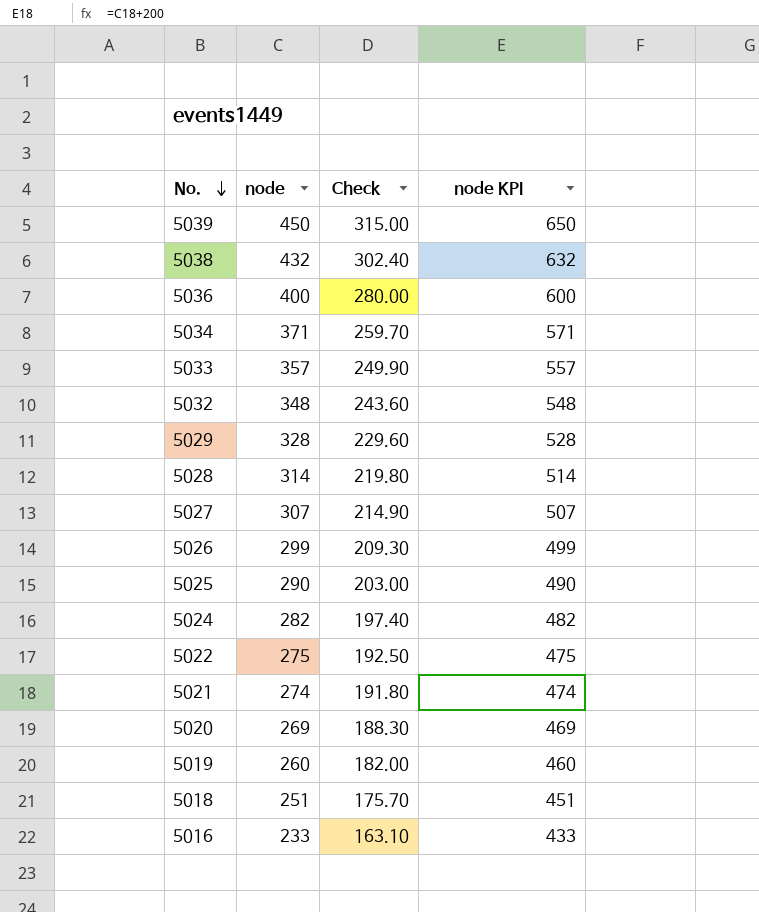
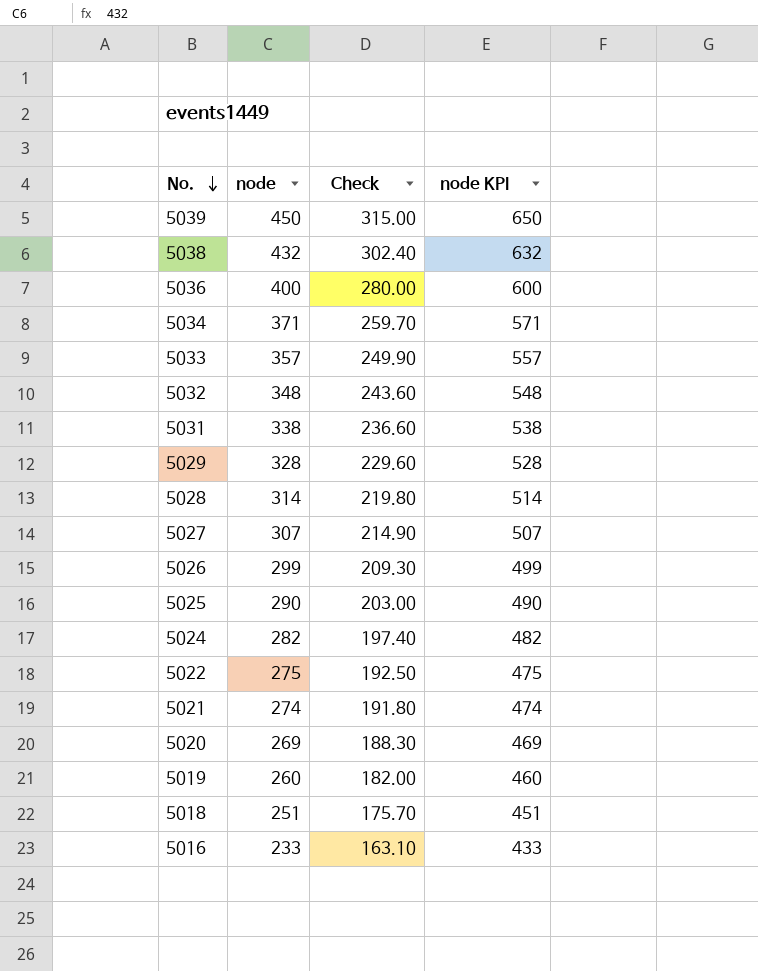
row 5031: none -> 338 | 236.60 | 538

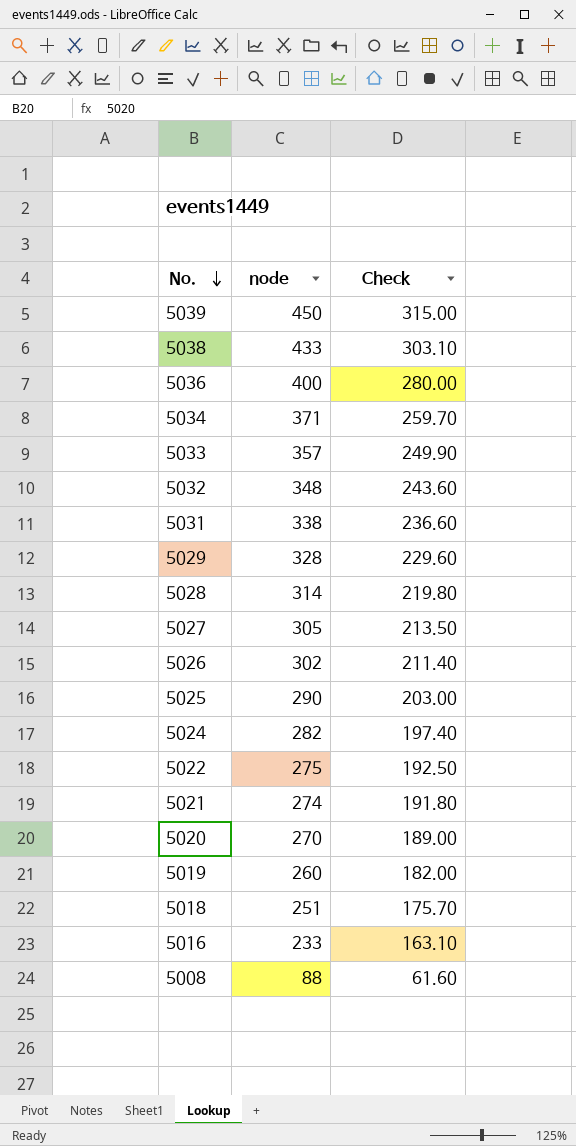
column node KPI | formula: [node] + 200 -> none
5038 | node: 432 -> 433
5038 | Check: 302.40 -> 303.10
5027 | node: 307 -> 305
5027 | Check: 214.90 -> 213.50
5026 | node: 299 -> 302
5026 | Check: 209.30 -> 211.40
5020 | node: 269 -> 270
5020 | Check: 188.30 -> 189.00
row 5008: none -> 88 | 61.60

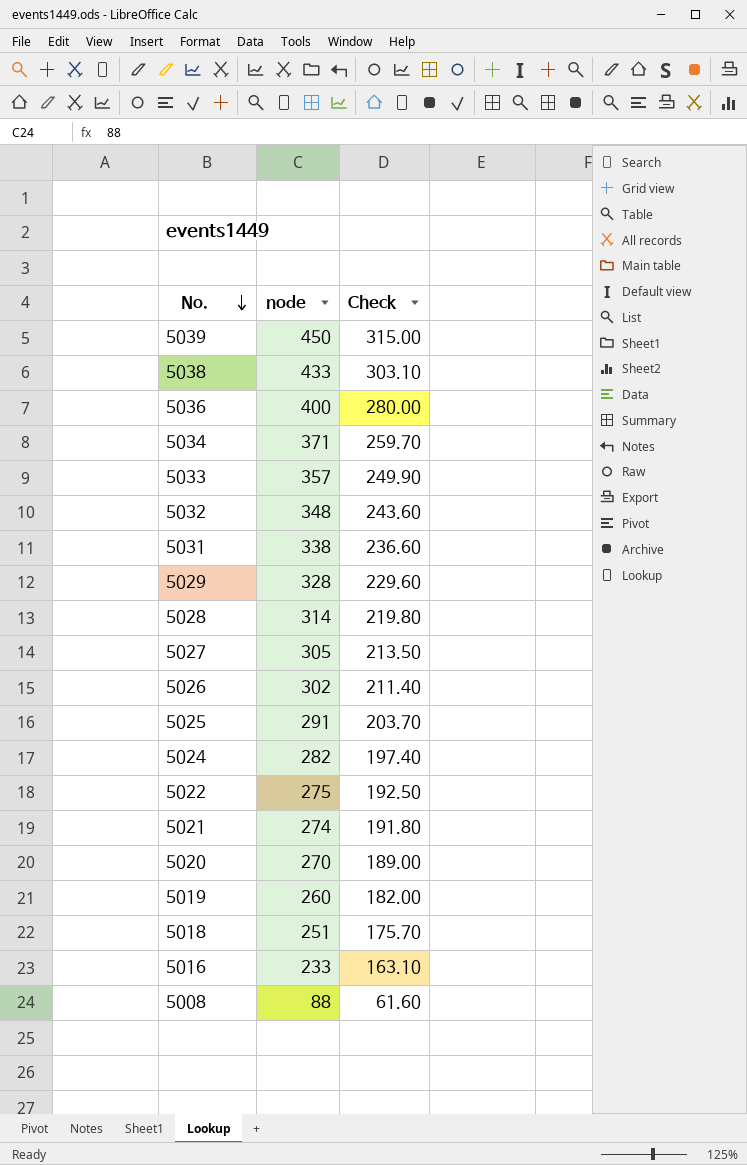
5025 | node: 290 -> 291
5025 | Check: 203.00 -> 203.70

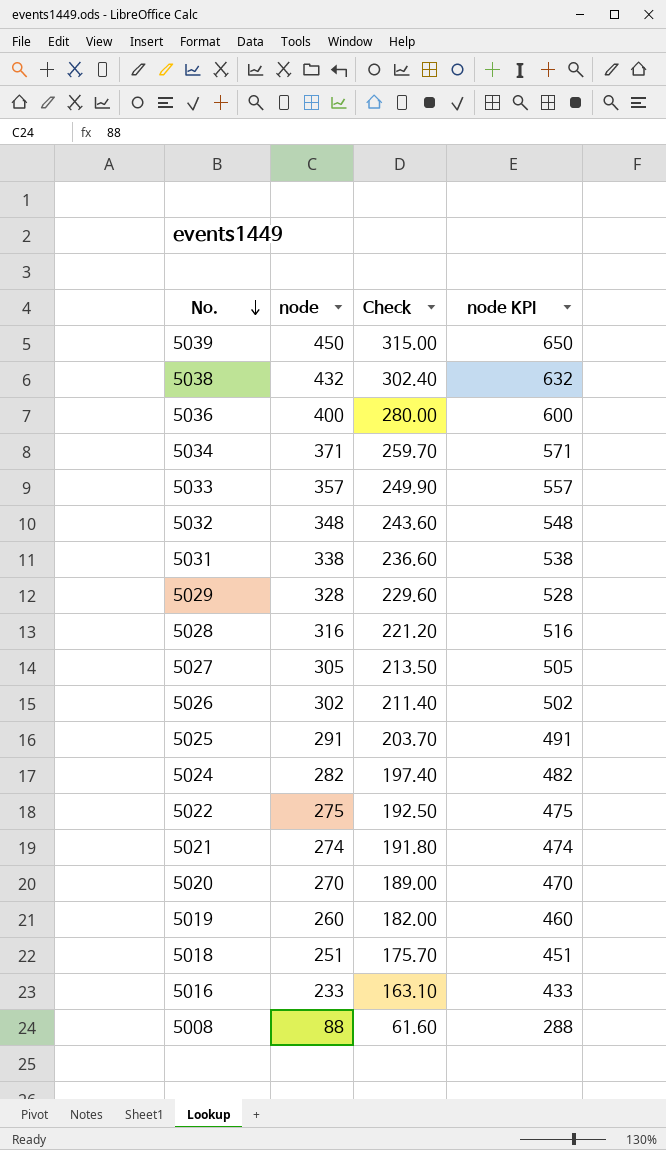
column node KPI | formula: none -> [node] + 200
5038 | node: 433 -> 432
5038 | Check: 303.10 -> 302.40
5028 | node: 314 -> 316
5028 | Check: 219.80 -> 221.20

